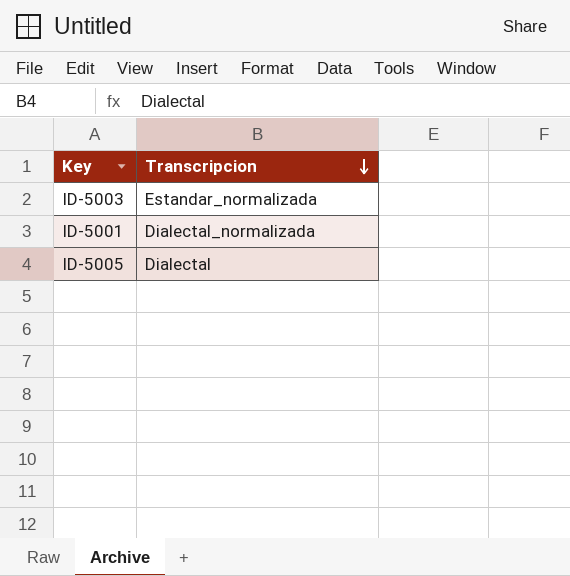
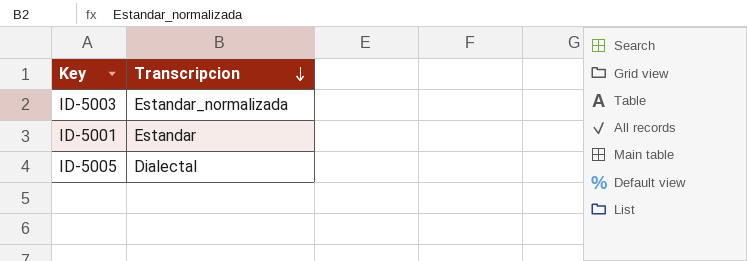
ID-5001 | Transcripcion: Dialectal_normalizada -> Estandar

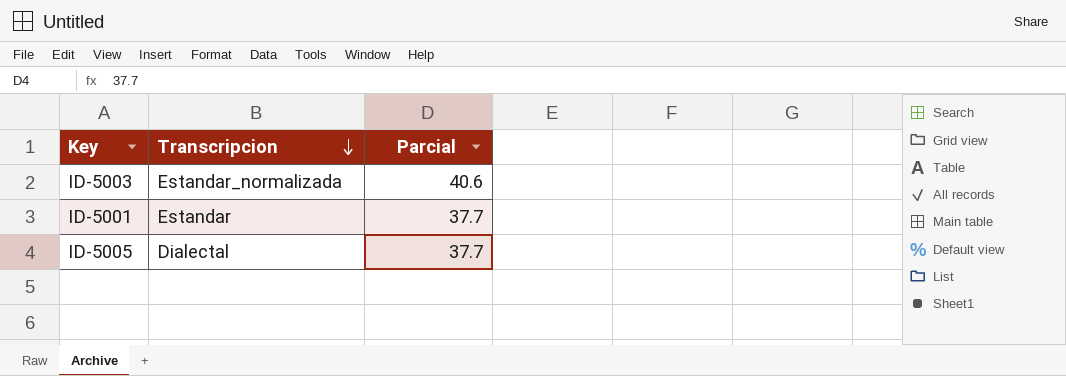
column Parcial | position: none -> 3

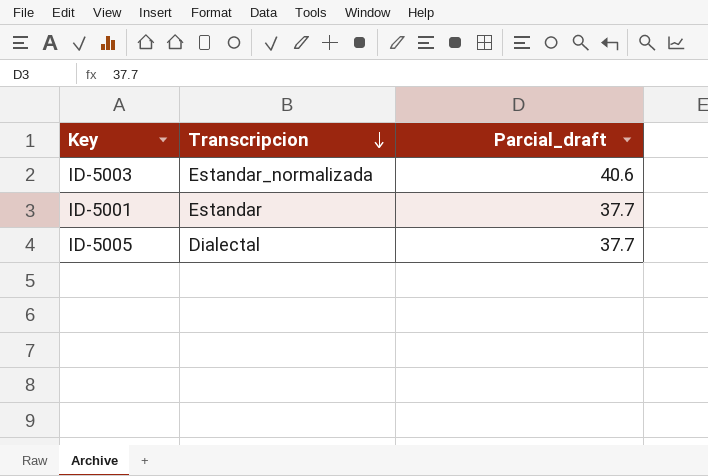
column name: Parcial -> Parcial_draft

